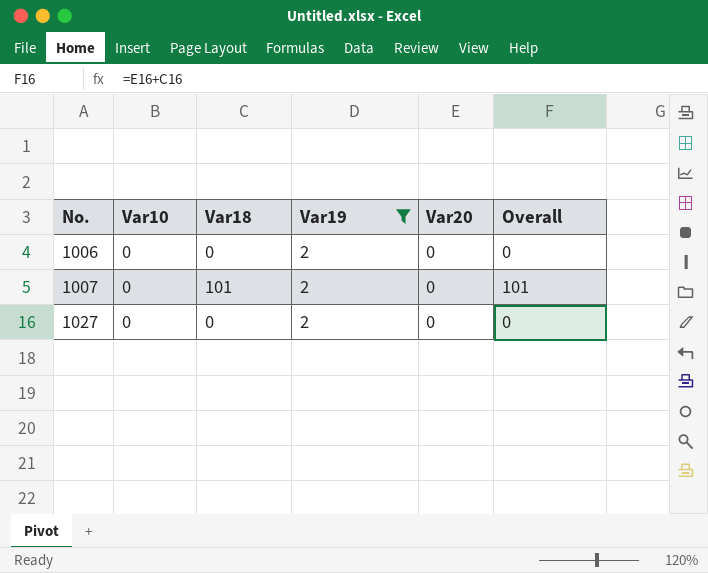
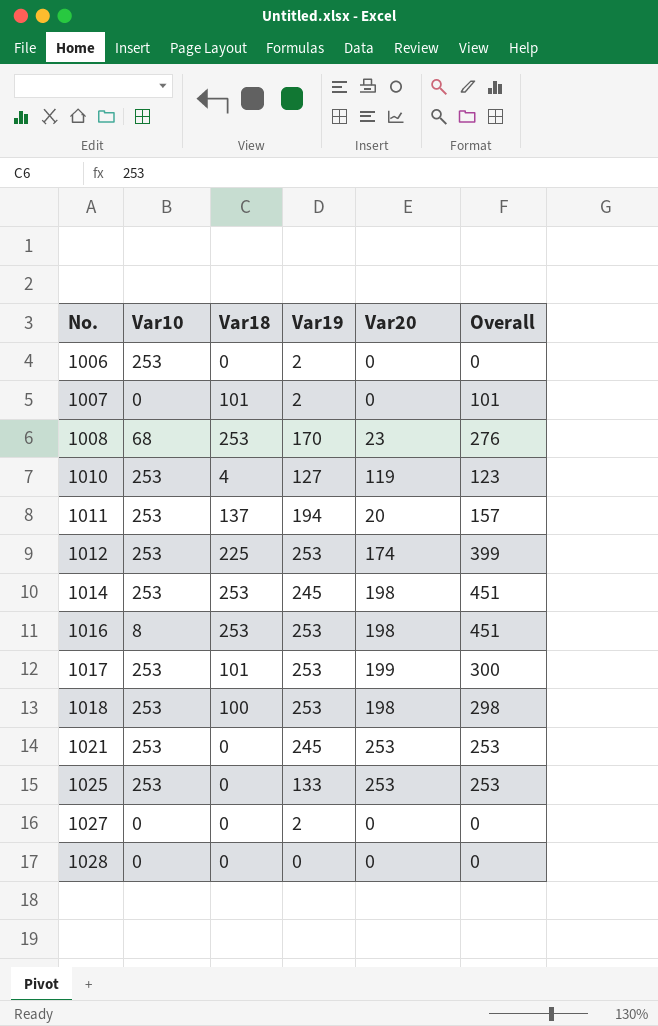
filter: Var19 = 2 -> none
1006 | Var10: 0 -> 253

